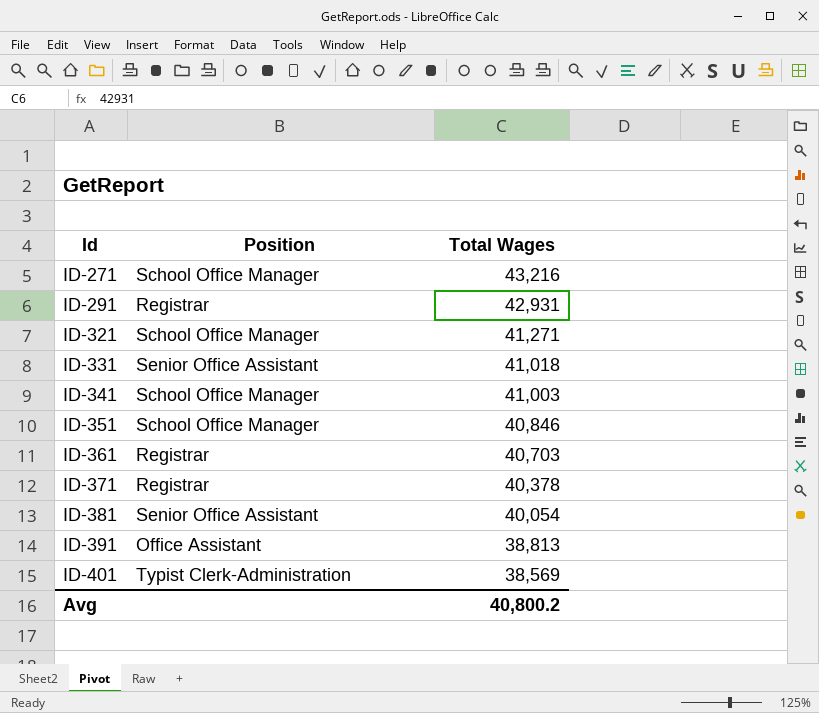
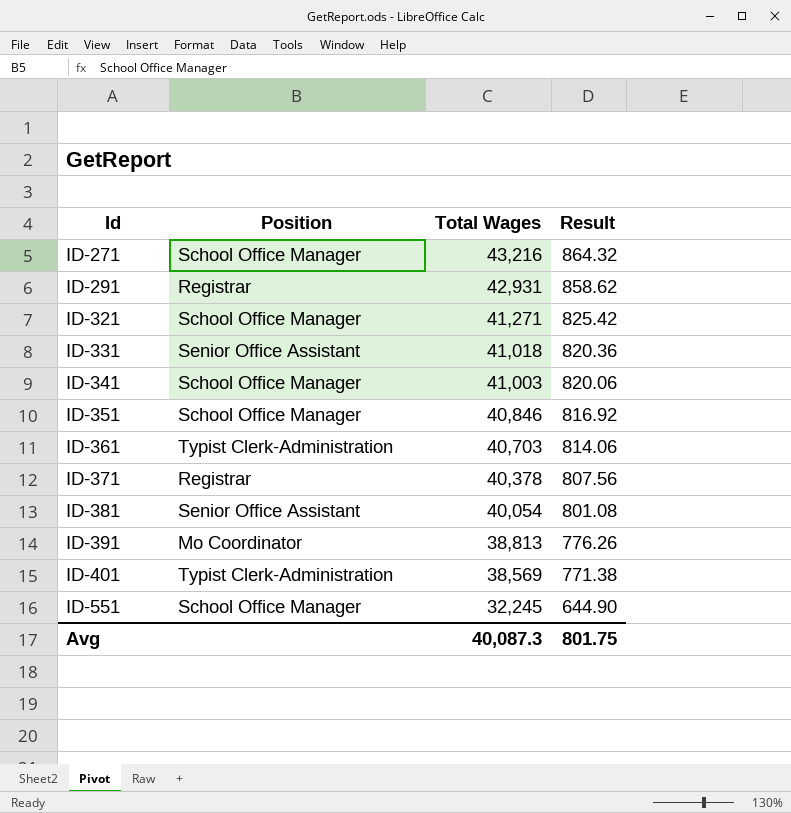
column Result | formula: none -> [Total Wages] * 0.02
ID-361 | Position: Registrar -> Typist Clerk-Administration
ID-391 | Position: Office Assistant -> Mo Coordinator
row ID-551: none -> School Office Manager | 32,245 | 644.90
Avg | Total Wages: 40,800.2 -> 40,087.3

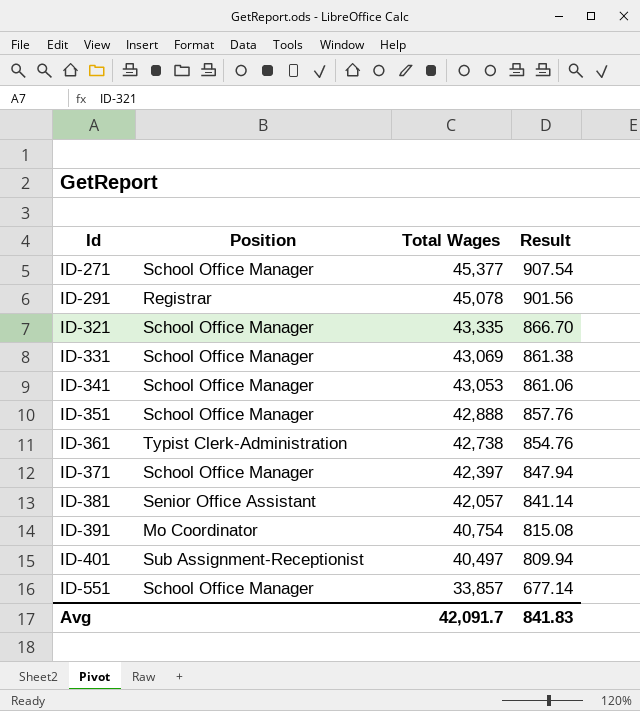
ID-271 | Total Wages: 43,216 -> 45,377
ID-271 | Result: 864.32 -> 907.54
ID-291 | Total Wages: 42,931 -> 45,078
ID-291 | Result: 858.62 -> 901.56
ID-321 | Total Wages: 41,271 -> 43,335
ID-321 | Result: 825.42 -> 866.70
ID-331 | Position: Senior Office Assistant -> School Office Manager
ID-331 | Total Wages: 41,018 -> 43,069
ID-331 | Result: 820.36 -> 861.38
ID-341 | Total Wages: 41,003 -> 43,053
ID-341 | Result: 820.06 -> 861.06
ID-351 | Total Wages: 40,846 -> 42,888
ID-351 | Result: 816.92 -> 857.76
ID-361 | Total Wages: 40,703 -> 42,738
ID-361 | Result: 814.06 -> 854.76
ID-371 | Position: Registrar -> School Office Manager
ID-371 | Total Wages: 40,378 -> 42,397
ID-371 | Result: 807.56 -> 847.94
ID-381 | Total Wages: 40,054 -> 42,057
ID-381 | Result: 801.08 -> 841.14
ID-391 | Total Wages: 38,813 -> 40,754
ID-391 | Result: 776.26 -> 815.08
ID-401 | Position: Typist Clerk-Administration -> Sub Assignment-Receptionist
ID-401 | Total Wages: 38,569 -> 40,497
ID-401 | Result: 771.38 -> 809.94
ID-551 | Total Wages: 32,245 -> 33,857
ID-551 | Result: 644.90 -> 677.14
Avg | Total Wages: 40,087.3 -> 42,091.7
Avg | Result: 801.75 -> 841.83

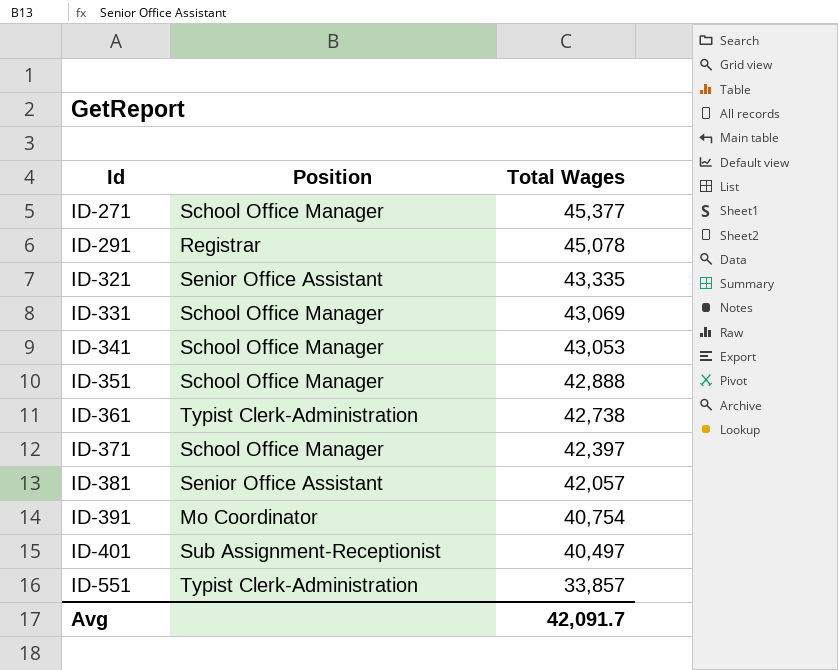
column Result | formula: [Total Wages] * 0.02 -> none
ID-321 | Position: School Office Manager -> Senior Office Assistant
ID-551 | Position: School Office Manager -> Typist Clerk-Administration

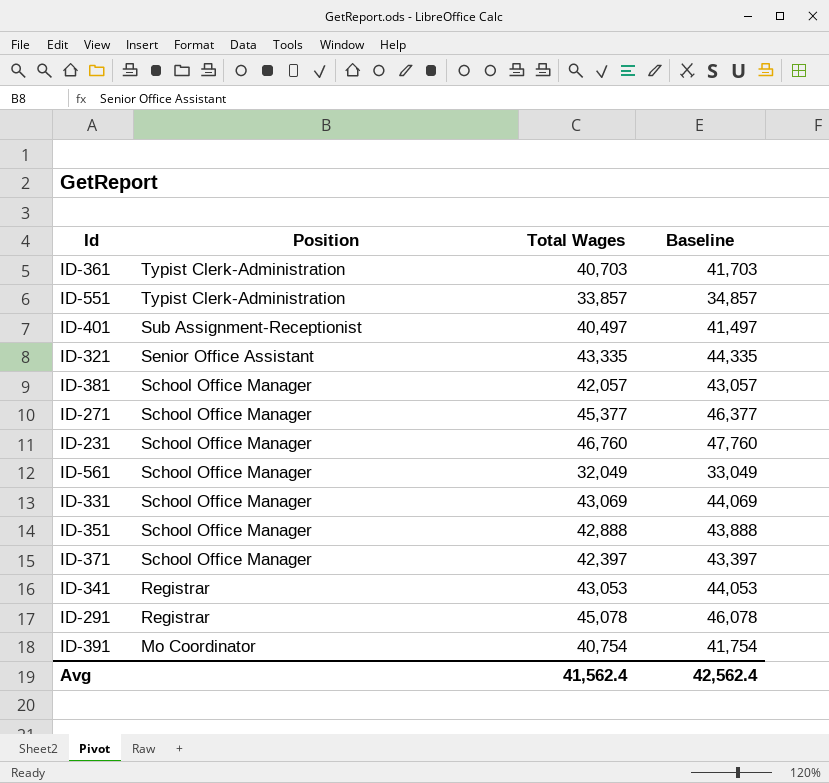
row order: Id ascending -> Position descending
column Baseline | formula: none -> [Total Wages] + 1000
ID-361 | Total Wages: 42,738 -> 40,703
ID-381 | Position: Senior Office Assistant -> School Office Manager
row ID-231: none -> School Office Manager | 46,760 | 47,760
row ID-561: none -> School Office Manager | 32,049 | 33,049
ID-341 | Position: School Office Manager -> Registrar
Avg | Total Wages: 42,091.7 -> 41,562.4

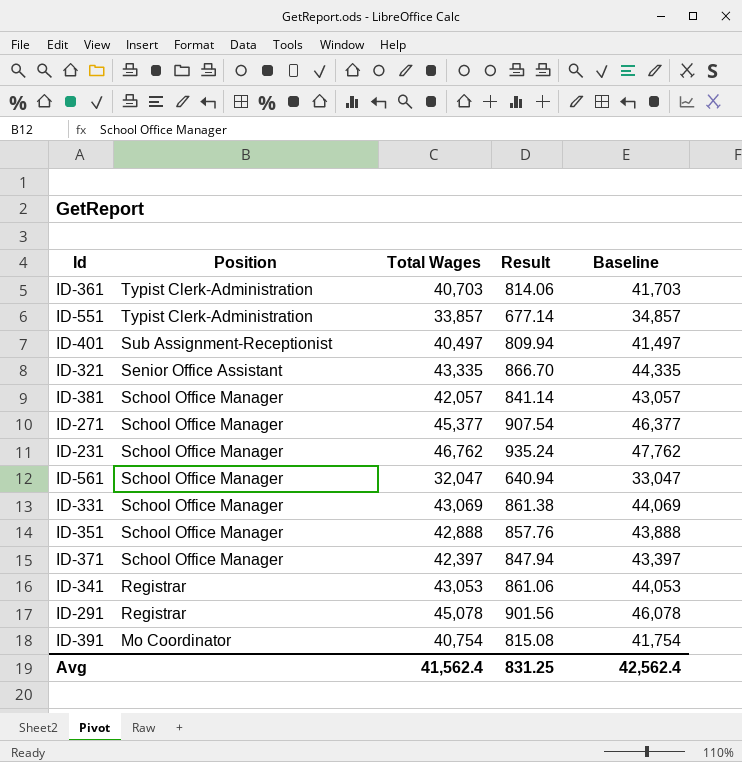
column Result | formula: none -> [Total Wages] * 0.02
ID-231 | Total Wages: 46,760 -> 46,762
ID-231 | Baseline: 47,760 -> 47,762
ID-561 | Total Wages: 32,049 -> 32,047
ID-561 | Baseline: 33,049 -> 33,047

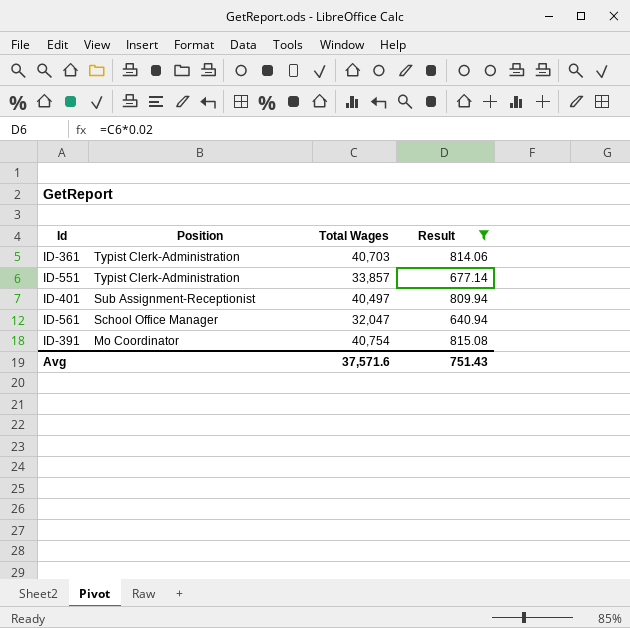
filter: none -> Result <= 815.08
column Baseline | formula: [Total Wages] + 1000 -> none
Avg | Total Wages: 41,562.4 -> 37,571.6
Avg | Result: 831.25 -> 751.43

